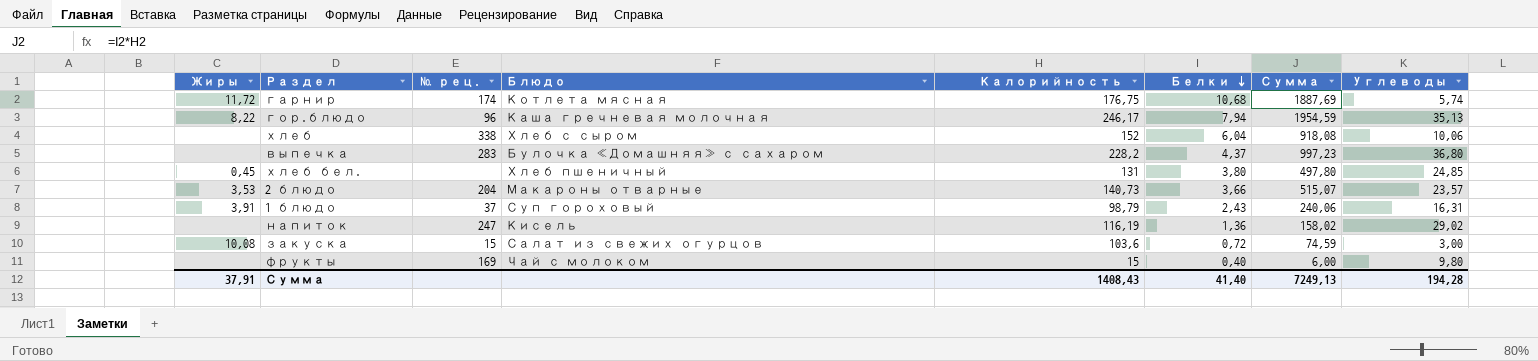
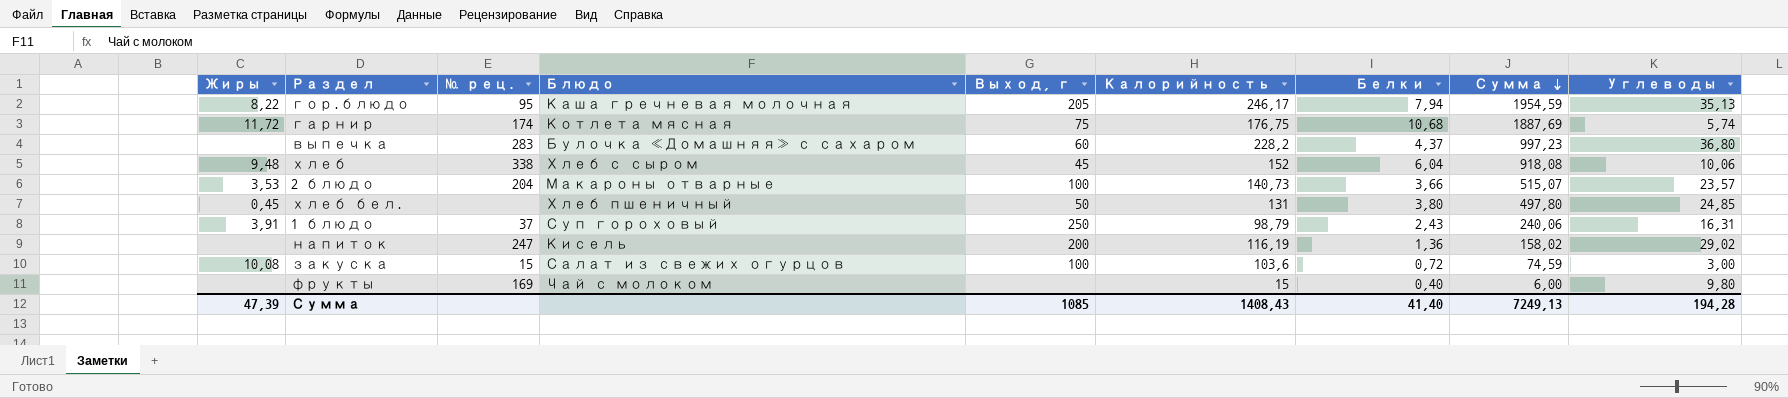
row order: Белки descending -> Сумма descending
column Выход, г | position: none -> 5
гор.блюдо | № рец.: 96 -> 95
хлеб | Жиры: none -> 9,48
Сумма | Жиры: 37,91 -> 47,39

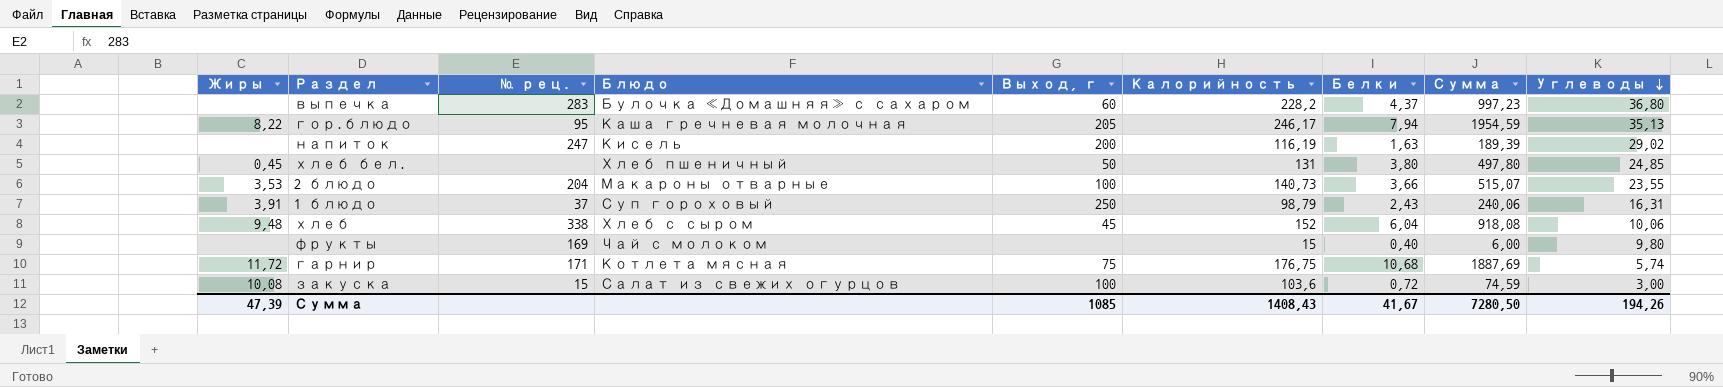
row order: Сумма descending -> Углеводы descending
напиток | Белки: 1,36 -> 1,63
напиток | Сумма: 158,02 -> 189,39
2 блюдо | Углеводы: 23,57 -> 23,55
гарнир | № рец.: 174 -> 171
Сумма | Белки: 41,40 -> 41,67
Сумма | Сумма: 7249,13 -> 7280,50
Сумма | Углеводы: 194,28 -> 194,26

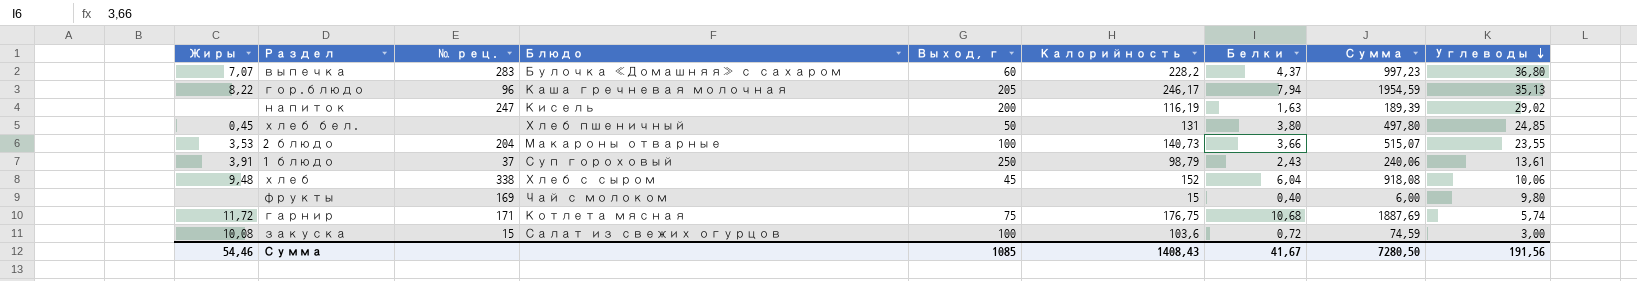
выпечка | Жиры: none -> 7,07
гор.блюдо | № рец.: 95 -> 96
1 блюдо | Углеводы: 16,31 -> 13,61
Сумма | Жиры: 47,39 -> 54,46
Сумма | Углеводы: 194,26 -> 191,56

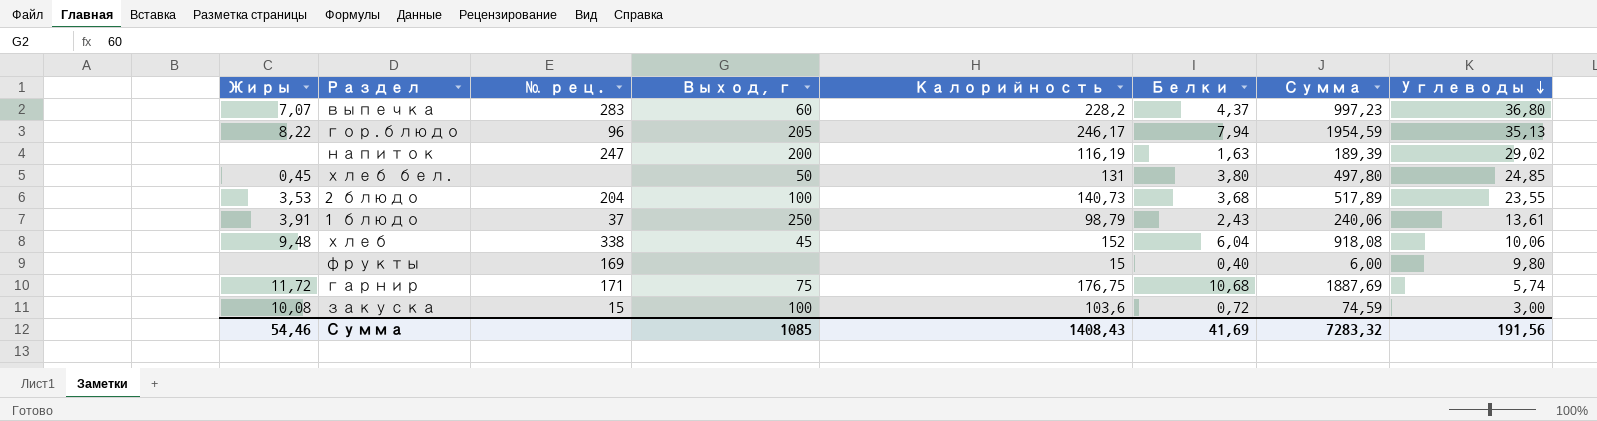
column Блюдо | position: 4 -> none
2 блюдо | Белки: 3,66 -> 3,68
2 блюдо | Сумма: 515,07 -> 517,89
Сумма | Белки: 41,67 -> 41,69
Сумма | Сумма: 7280,50 -> 7283,32

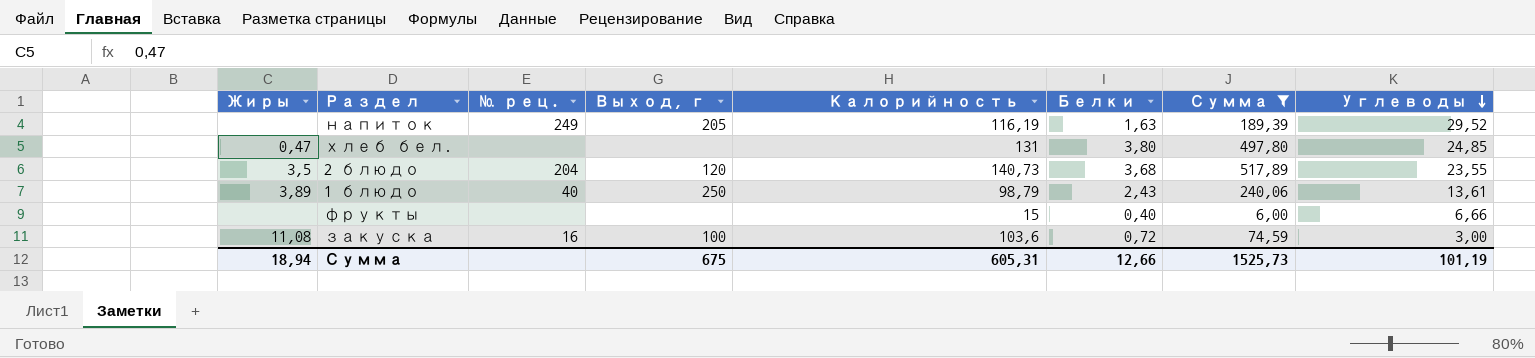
filter: none -> Сумма <= 517,89
напиток | № рец.: 247 -> 249
напиток | Выход, г: 200 -> 205
напиток | Углеводы: 29,02 -> 29,52
хлеб бел. | Жиры: 0,45 -> 0,47
хлеб бел. | Выход, г: 50 -> none
2 блюдо | Жиры: 3,53 -> 3,5
2 блюдо | Выход, г: 100 -> 120
1 блюдо | Жиры: 3,91 -> 3,89
1 блюдо | № рец.: 37 -> 40
фрукты | № рец.: 169 -> none
фрукты | Углеводы: 9,80 -> 6,66
закуска | Жиры: 10,08 -> 11,08
закуска | № рец.: 15 -> 16
Сумма | Жиры: 54,46 -> 18,94
Сумма | Выход, г: 1085 -> 675
Сумма | Калорийность: 1408,43 -> 605,31
Сумма | Белки: 41,69 -> 12,66
Сумма | Сумма: 7283,32 -> 1525,73
Сумма | Углеводы: 191,56 -> 101,19

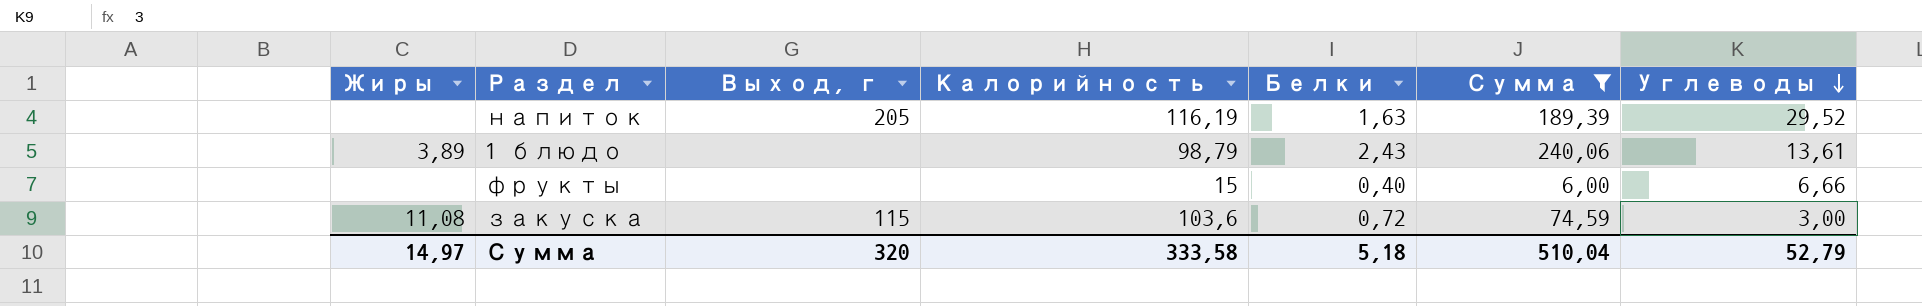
column № рец. | position: 3 -> none
row хлеб бел.: 0,47 | none | none | 131 | 3,80 | 497,80 | 24,85 -> none
row 2 блюдо: 3,5 | 204 | 120 | 140,73 | 3,68 | 517,89 | 23,55 -> none
1 блюдо | Выход, г: 250 -> none
закуска | Выход, г: 100 -> 115
Сумма | Жиры: 18,94 -> 14,97
Сумма | Выход, г: 675 -> 320
Сумма | Калорийность: 605,31 -> 333,58
Сумма | Белки: 12,66 -> 5,18
Сумма | Сумма: 1525,73 -> 510,04
Сумма | Углеводы: 101,19 -> 52,79

